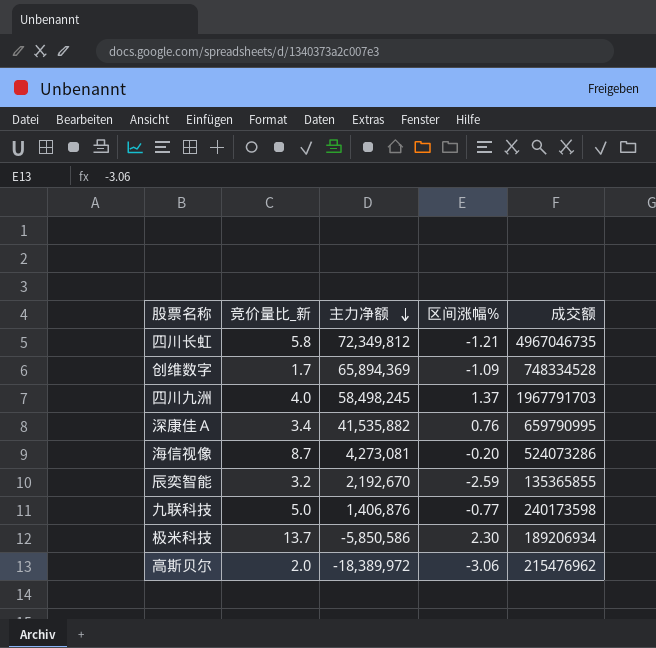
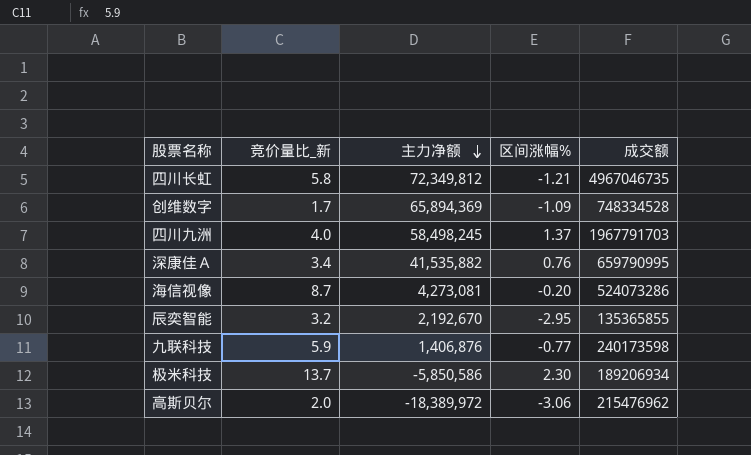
辰奕智能 | 区间涨幅%: -2.59 -> -2.95
九联科技 | 竞价量比_新: 5.0 -> 5.9

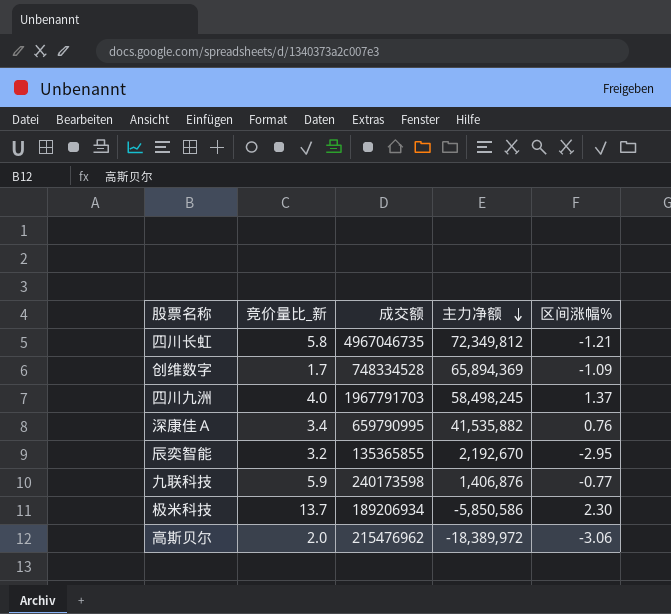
column 成交额 | position: 5 -> 3
row 海信视像: 8.7 | 4,273,081 | -0.20 | 524073286 -> none

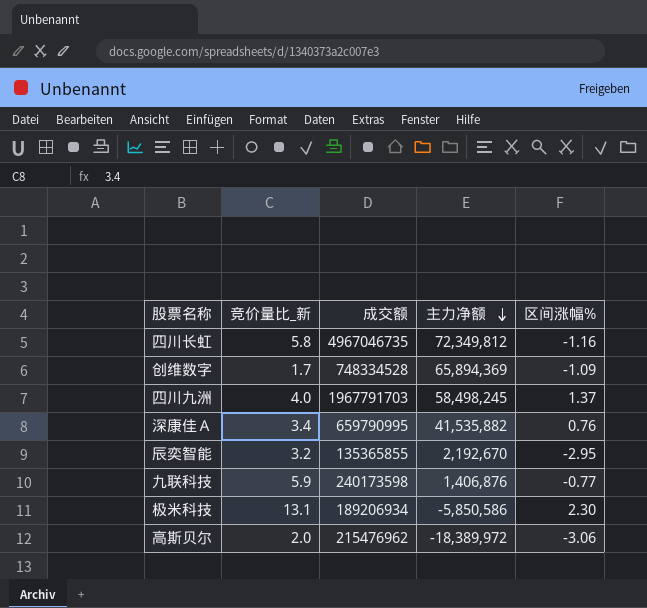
四川长虹 | 区间涨幅%: -1.21 -> -1.16
极米科技 | 竞价量比_新: 13.7 -> 13.1

